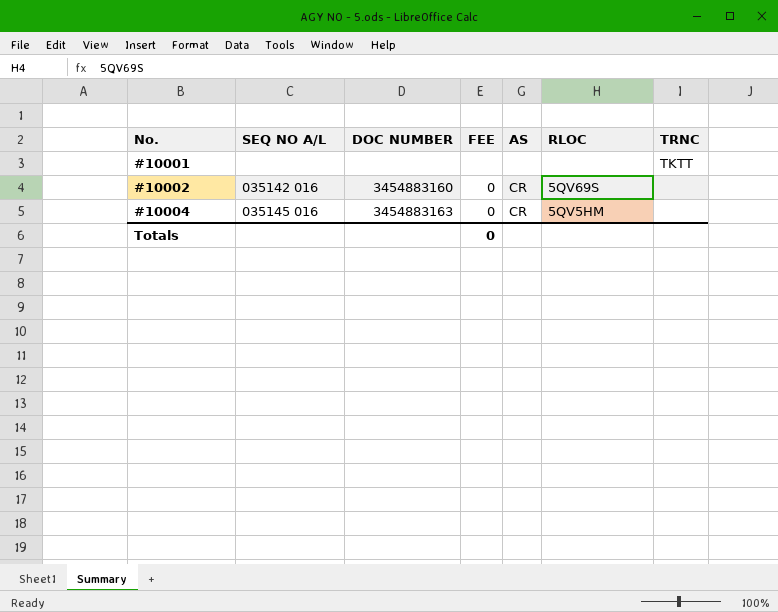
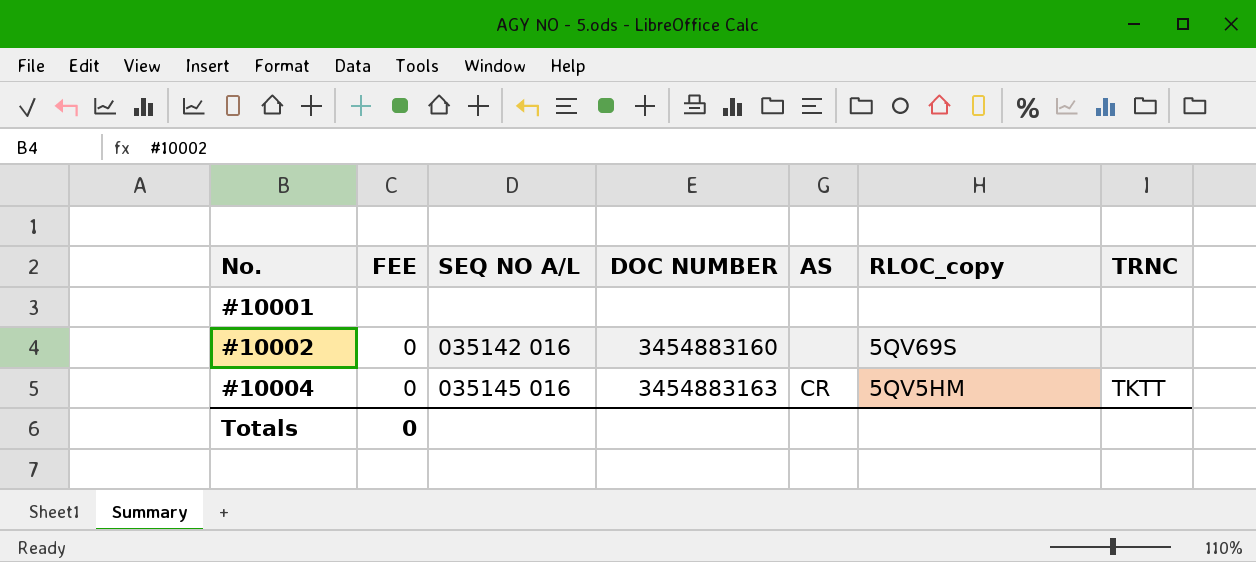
column FEE | position: 4 -> 2
column name: RLOC -> RLOC_copy
#10001 | TRNC: TKTT -> none
#10002 | AS: CR -> none
#10004 | TRNC: none -> TKTT

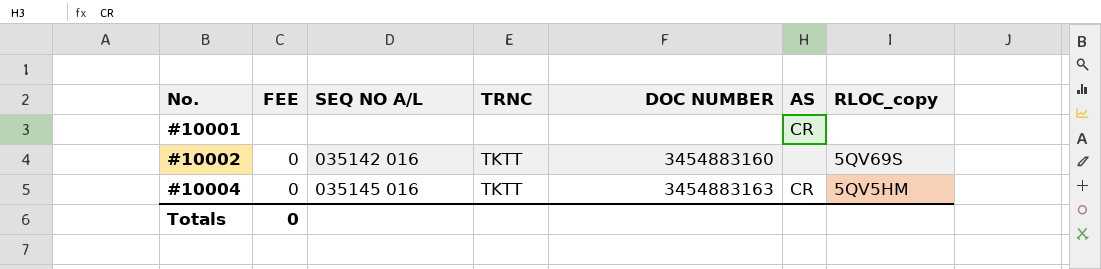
column TRNC | position: 7 -> 4
#10001 | AS: none -> CR
#10002 | TRNC: none -> TKTT

